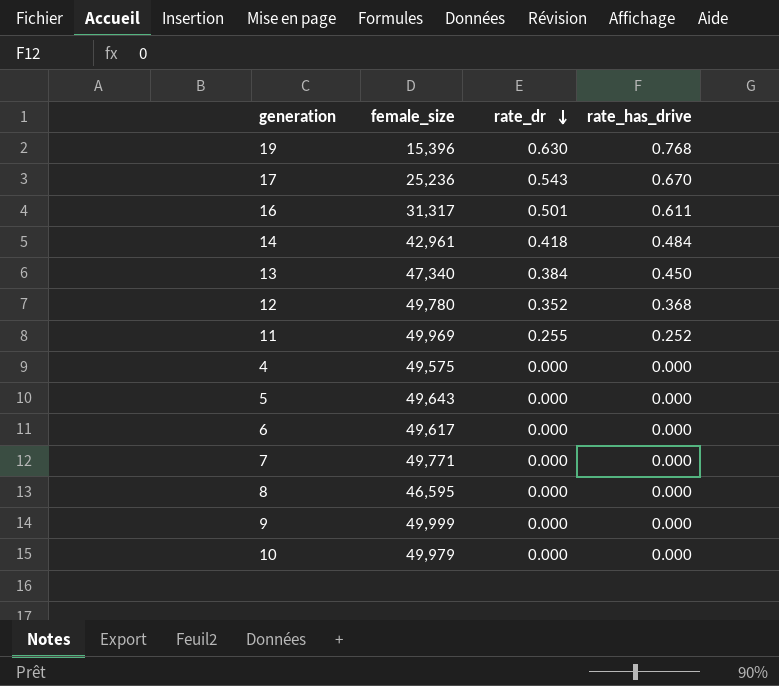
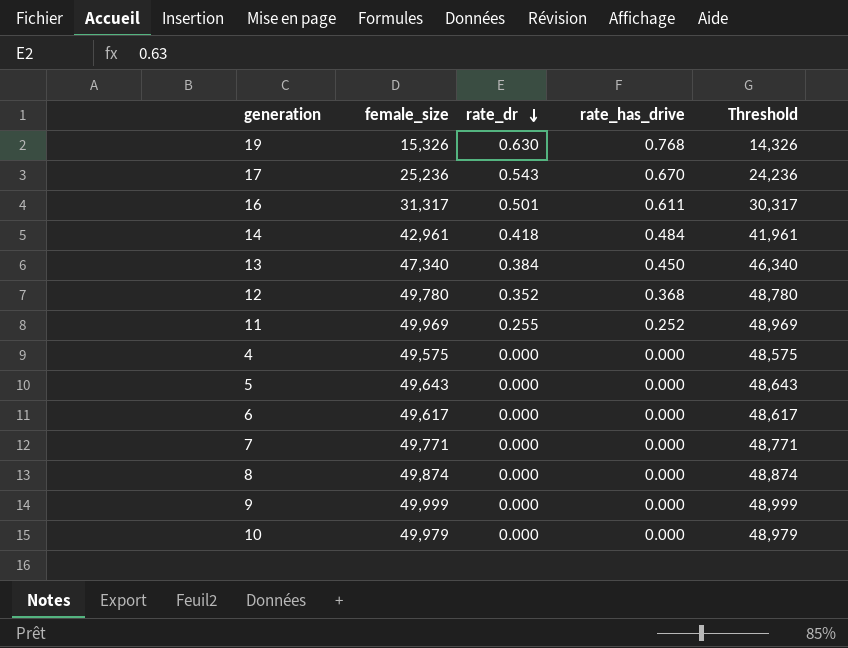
column Threshold | formula: none -> [female_size] - 1000
19 | female_size: 15,396 -> 15,326
8 | female_size: 46,595 -> 49,874

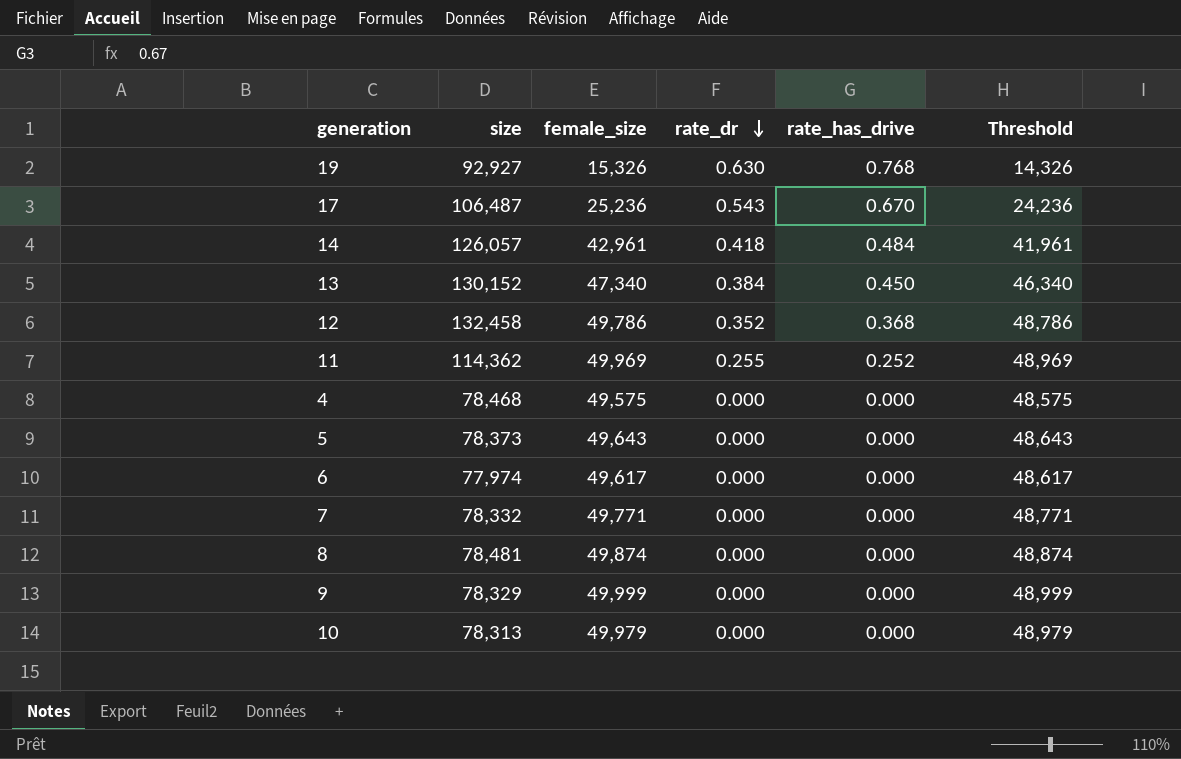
column size | position: none -> 2
row 16: 31,317 | 0.501 | 0.611 | 30,317 -> none
12 | female_size: 49,780 -> 49,786
12 | Threshold: 48,780 -> 48,786

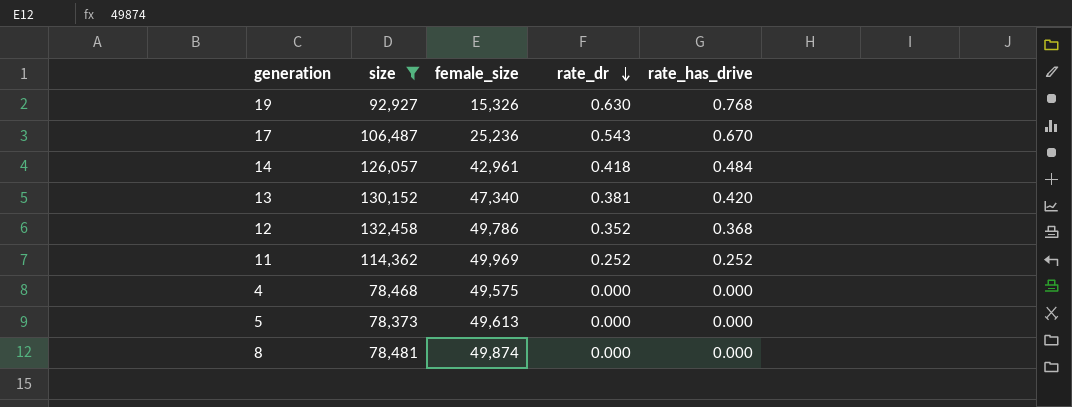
filter: none -> size >= 78,373
column Threshold | formula: [female_size] - 1000 -> none
13 | rate_dr: 0.384 -> 0.381
13 | rate_has_drive: 0.450 -> 0.420
11 | rate_dr: 0.255 -> 0.252
5 | female_size: 49,643 -> 49,613

